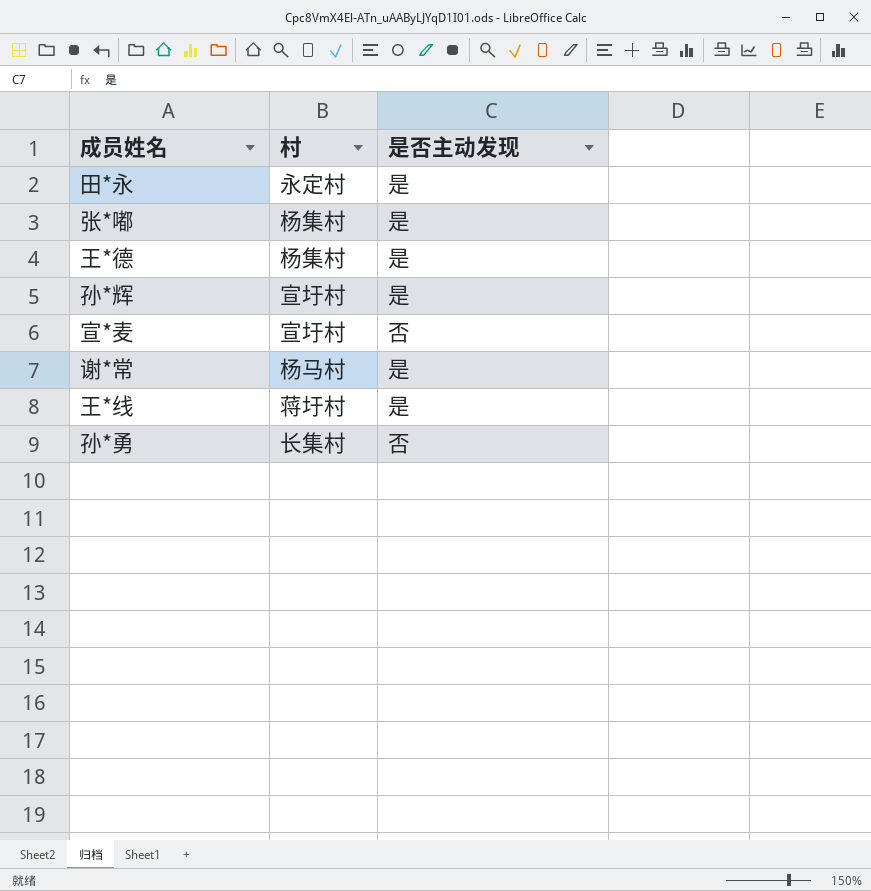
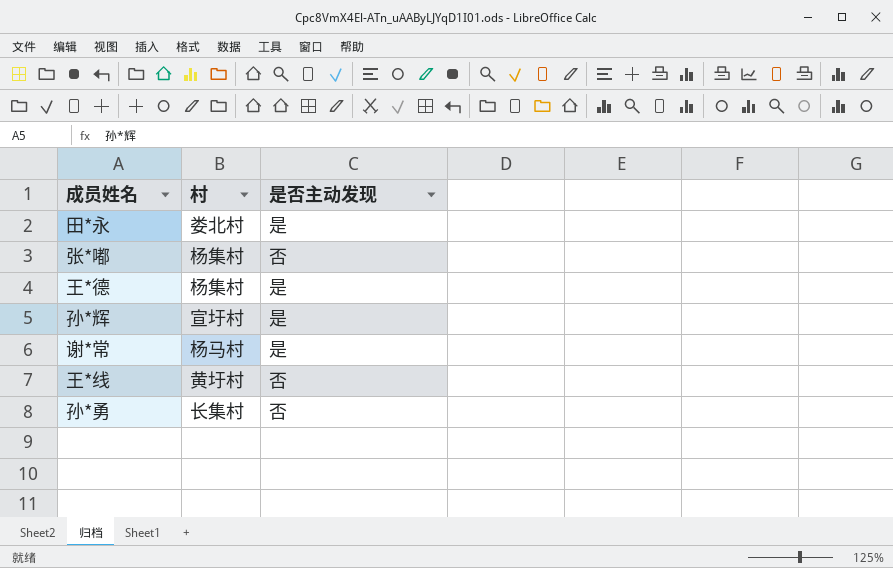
row 宣*麦: 宣圩村 | 否 -> none
田*永 | 村: 永定村 -> 娄北村
张*嘟 | 是否主动发现: 是 -> 否
王*线 | 村: 蒋圩村 -> 黄圩村
王*线 | 是否主动发现: 是 -> 否

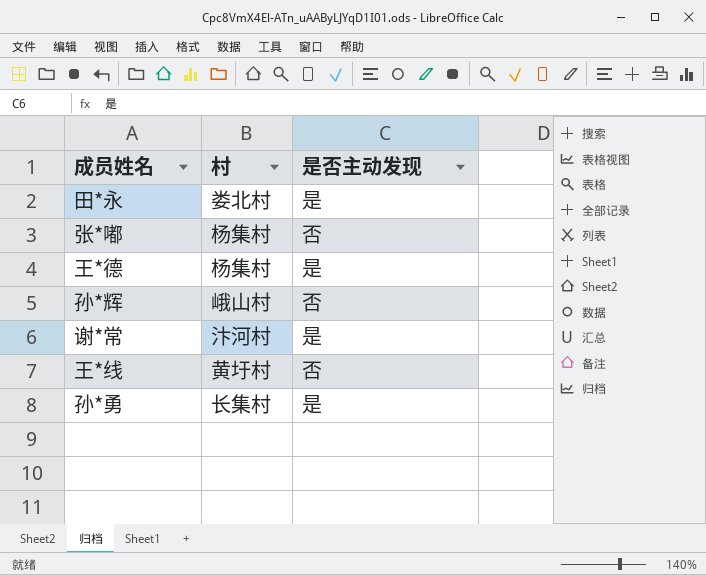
孙*辉 | 村: 宣圩村 -> 峨山村
孙*辉 | 是否主动发现: 是 -> 否
谢*常 | 村: 杨马村 -> 汴河村
孙*勇 | 是否主动发现: 否 -> 是

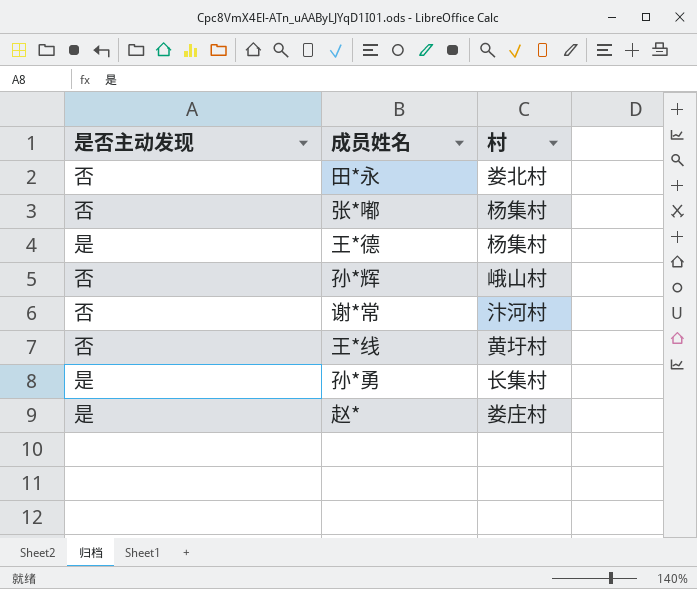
column 是否主动发现 | position: 3 -> 1
田*永 | 是否主动发现: 是 -> 否
谢*常 | 是否主动发现: 是 -> 否
row 赵*: none -> 是 | 娄庄村

